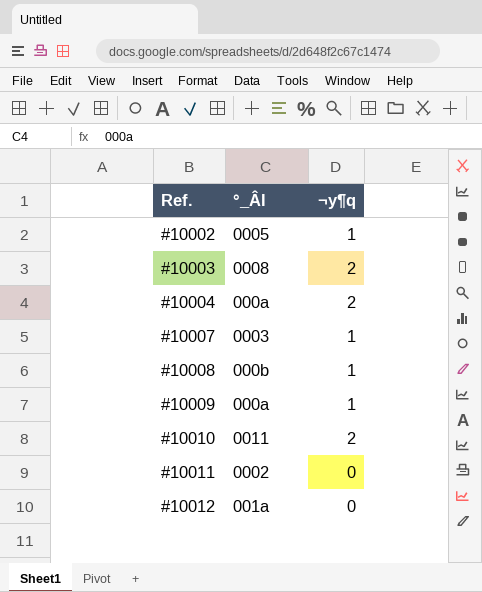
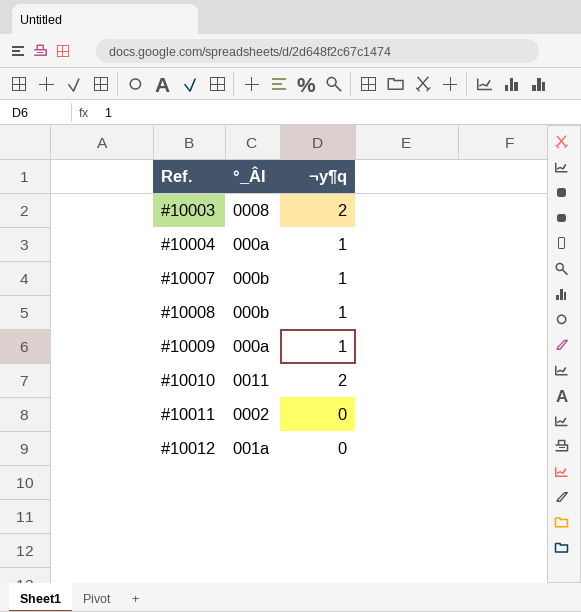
row #10002: 0005 | 1 -> none
#10004 | ¬y¶q: 2 -> 1
#10007 | °_ÂI: 0003 -> 000b

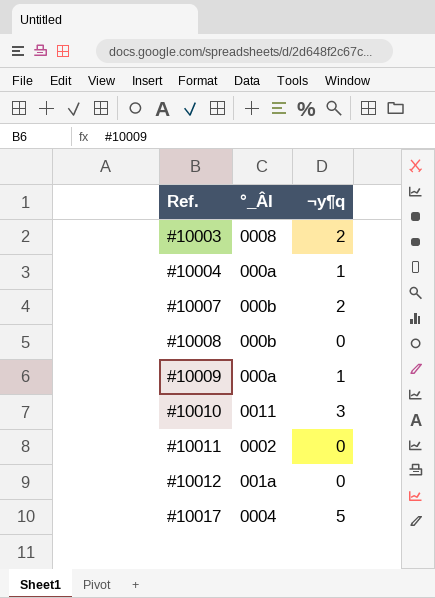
#10007 | ¬y¶q: 1 -> 2
#10008 | ¬y¶q: 1 -> 0
#10010 | ¬y¶q: 2 -> 3
row #10017: none -> 0004 | 5

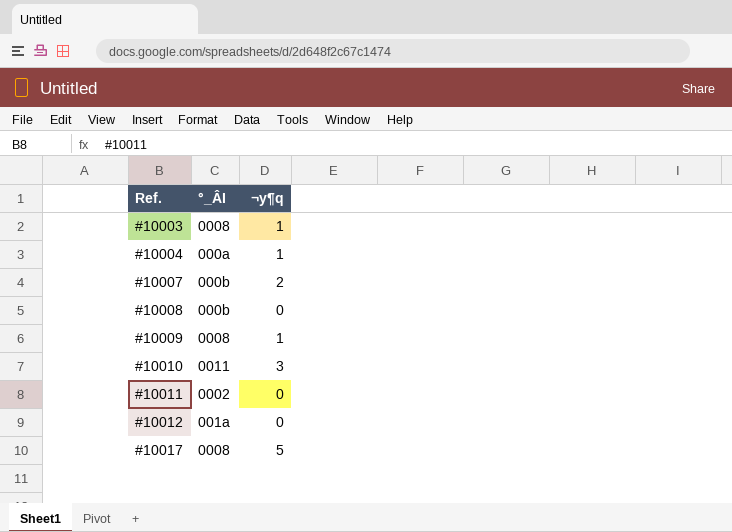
#10003 | ¬y¶q: 2 -> 1
#10009 | °_ÂI: 000a -> 0008
#10017 | °_ÂI: 0004 -> 0008

